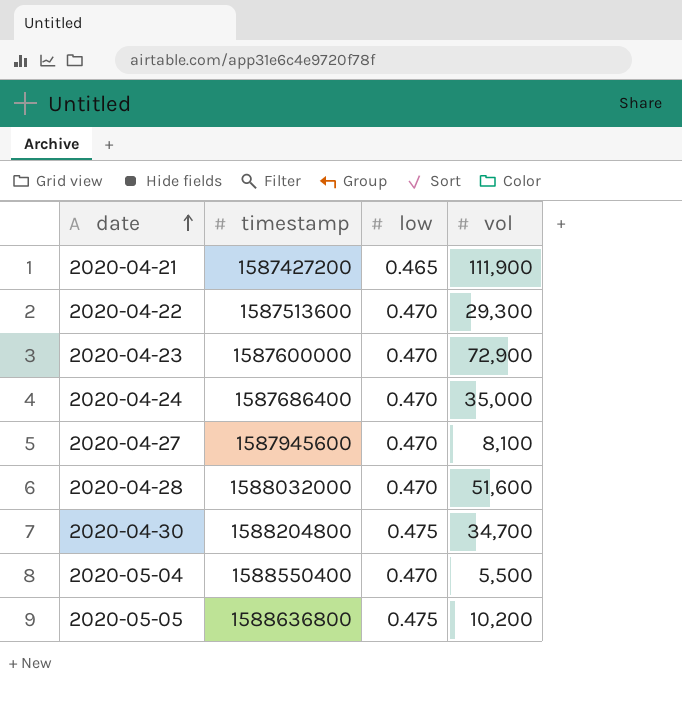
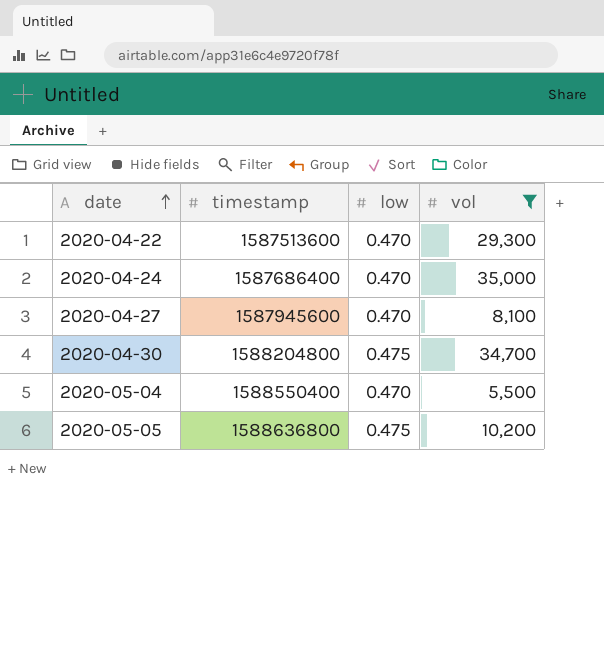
filter: none -> vol <= 35,000

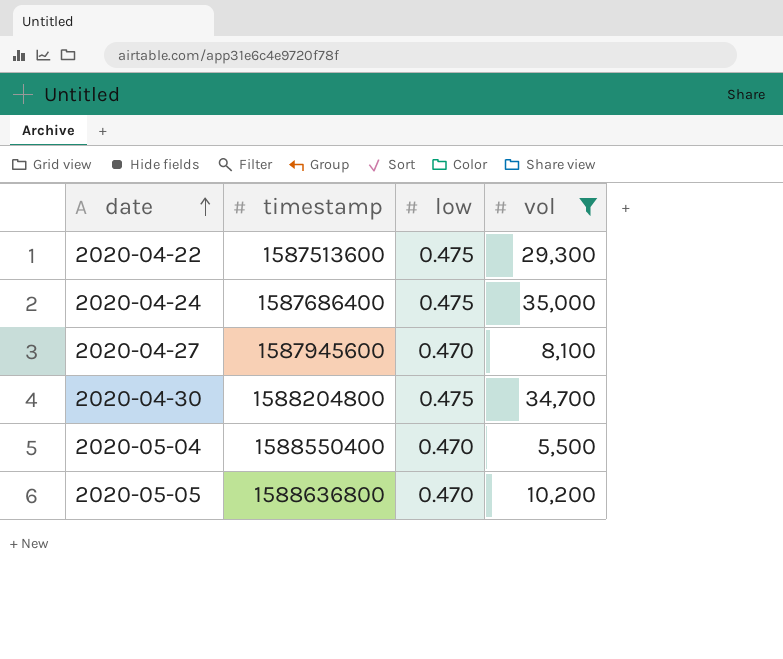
2020-04-22 | low: 0.470 -> 0.475
2020-04-24 | low: 0.470 -> 0.475
2020-05-05 | low: 0.475 -> 0.470

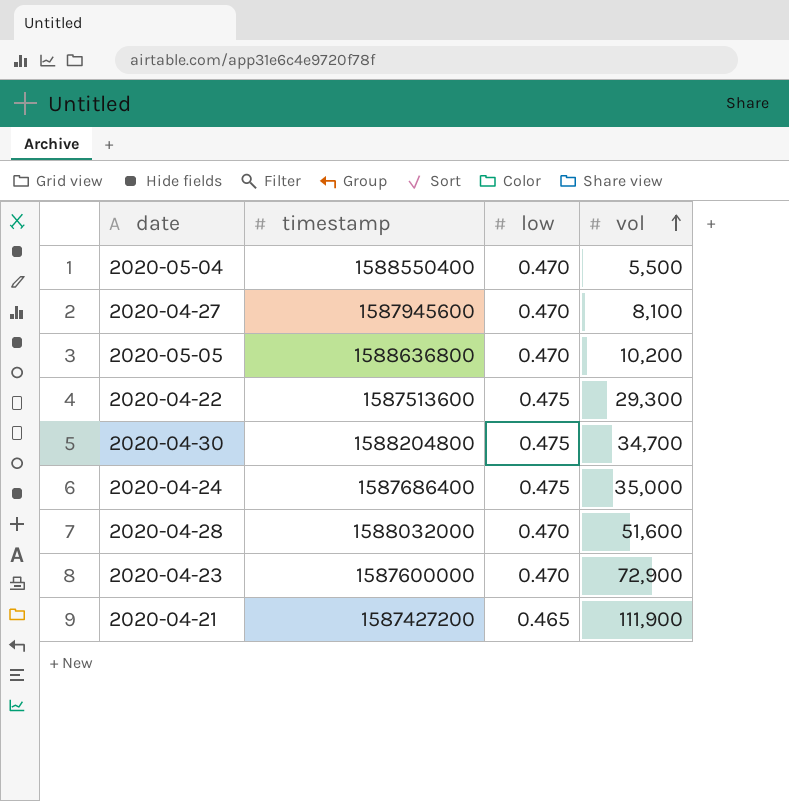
filter: vol <= 35,000 -> none
row order: date ascending -> vol ascending

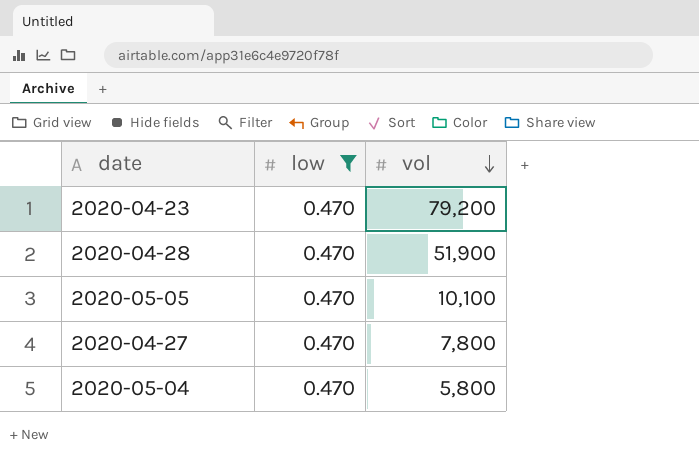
filter: none -> low = 0.470
row order: vol ascending -> vol descending
column timestamp | position: 2 -> none
2020-04-23 | vol: 72,900 -> 79,200
2020-04-28 | vol: 51,600 -> 51,900
2020-05-05 | vol: 10,200 -> 10,100
2020-04-27 | vol: 8,100 -> 7,800
2020-05-04 | vol: 5,500 -> 5,800

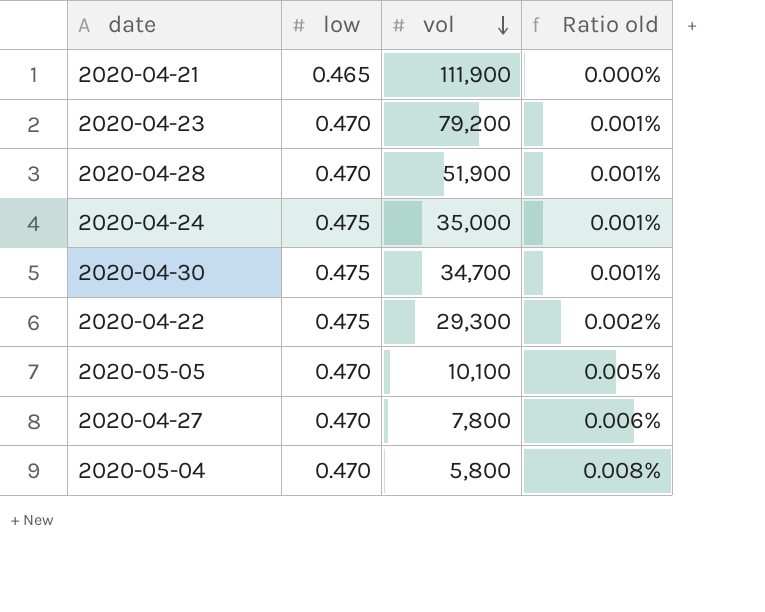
filter: low = 0.470 -> none
column Ratio old | formula: none -> [low] / [vol]

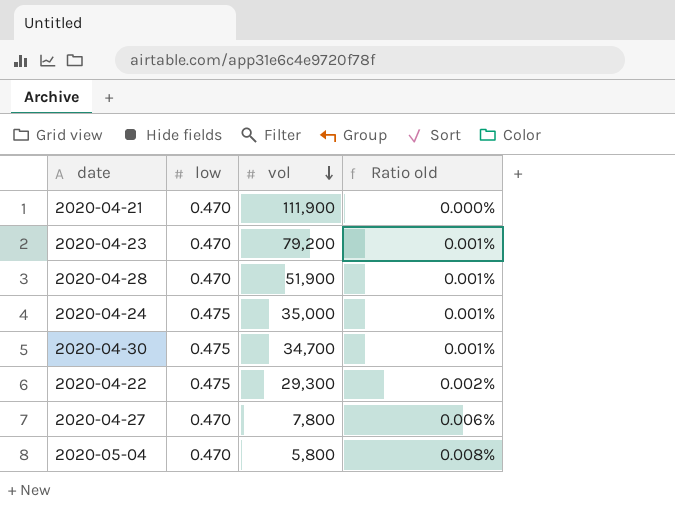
row 2020-05-05: 0.470 | 10,100 | 0.005% -> none
2020-04-21 | low: 0.465 -> 0.470

